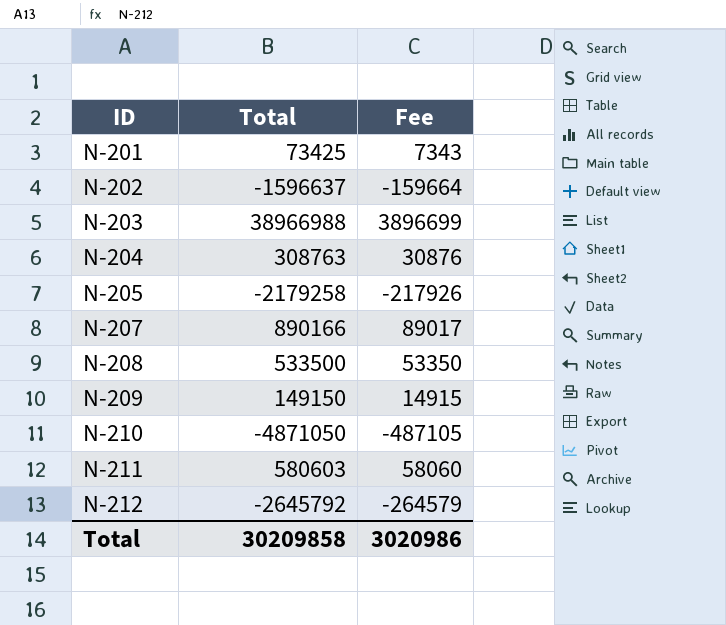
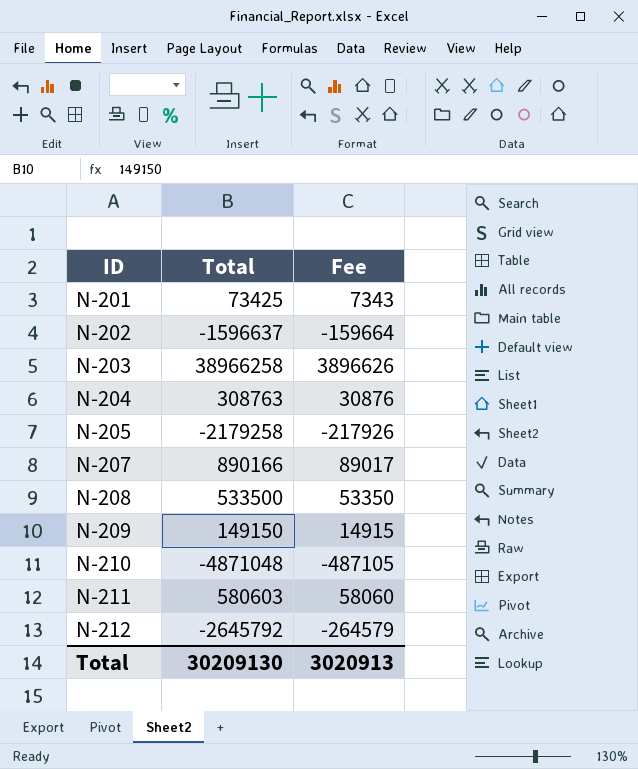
N-203 | Total: 38966988 -> 38966258
N-203 | Fee: 3896699 -> 3896626
N-210 | Total: -4871050 -> -4871048
Total | Total: 30209858 -> 30209130
Total | Fee: 3020986 -> 3020913

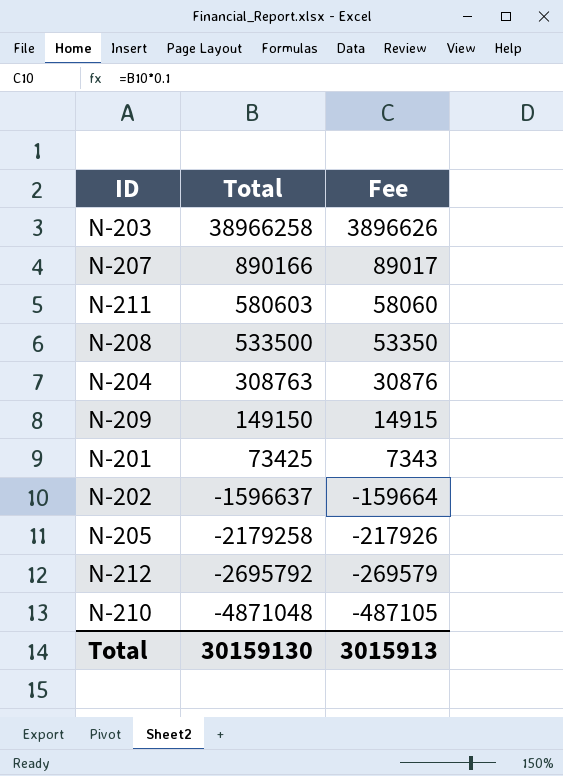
row order: ID ascending -> Total descending
N-212 | Total: -2645792 -> -2695792
N-212 | Fee: -264579 -> -269579
Total | Total: 30209130 -> 30159130
Total | Fee: 3020913 -> 3015913

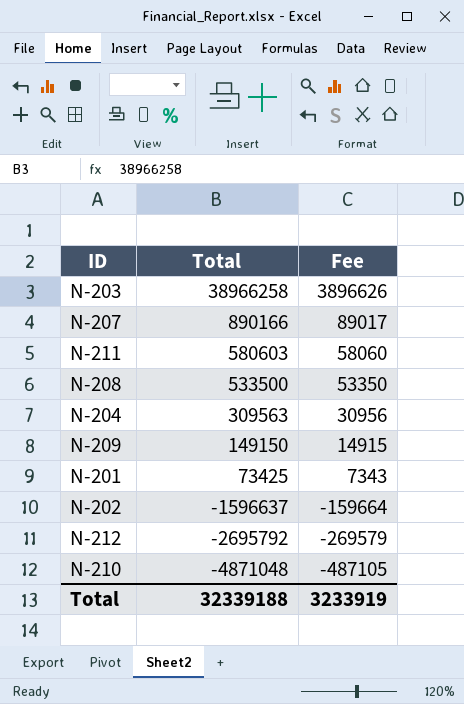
row N-205: -2179258 | -217926 -> none
N-204 | Total: 308763 -> 309563
N-204 | Fee: 30876 -> 30956
Total | Total: 30159130 -> 32339188
Total | Fee: 3015913 -> 3233919

